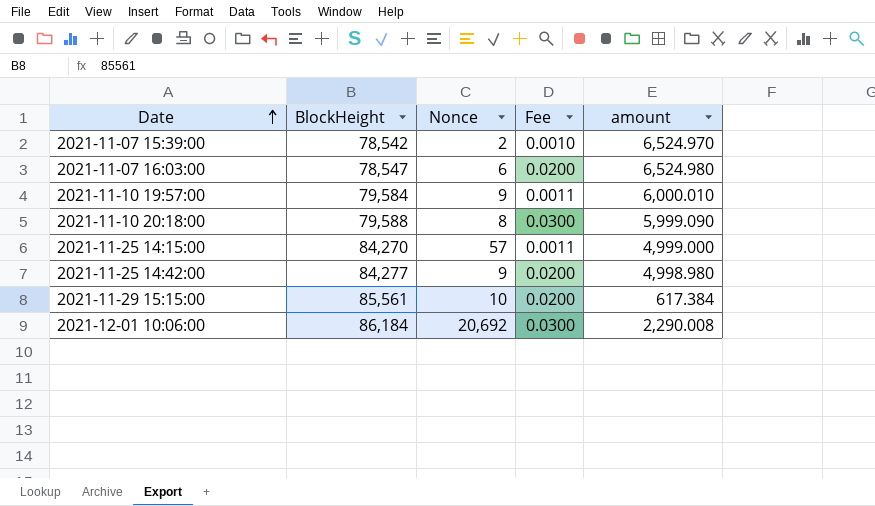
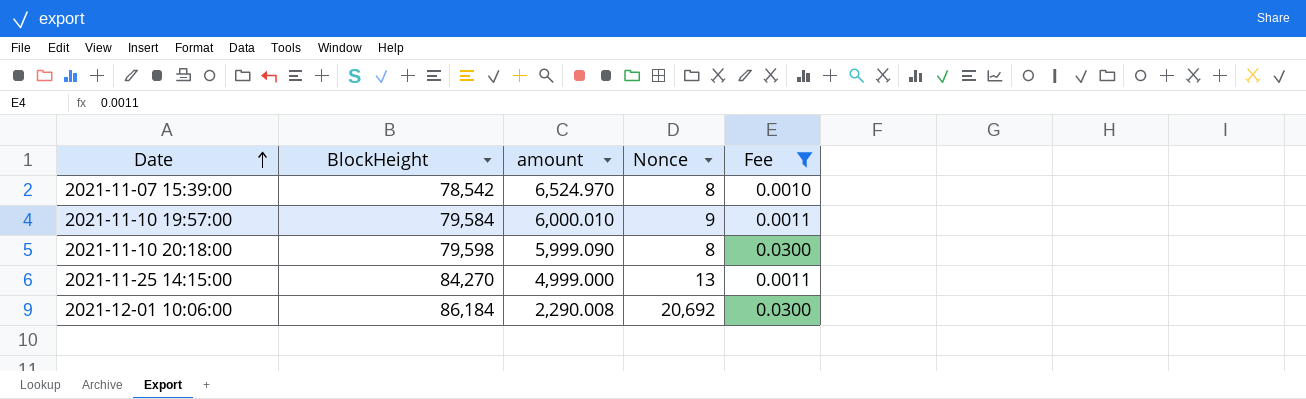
filter: none -> Fee != 0.0200
column amount | position: 5 -> 3
2021-11-07 15:39:00 | Nonce: 2 -> 8
2021-11-10 20:18:00 | BlockHeight: 79,588 -> 79,598
2021-11-25 14:15:00 | Nonce: 57 -> 13

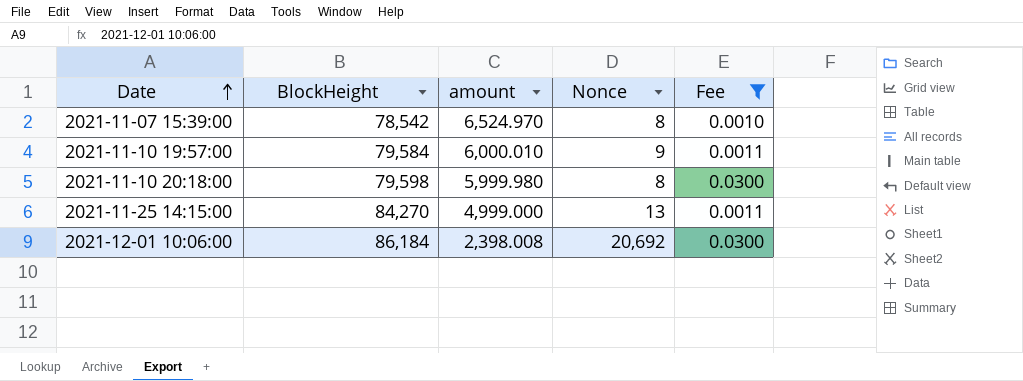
2021-11-10 20:18:00 | amount: 5,999.090 -> 5,999.980
2021-12-01 10:06:00 | amount: 2,290.008 -> 2,398.008

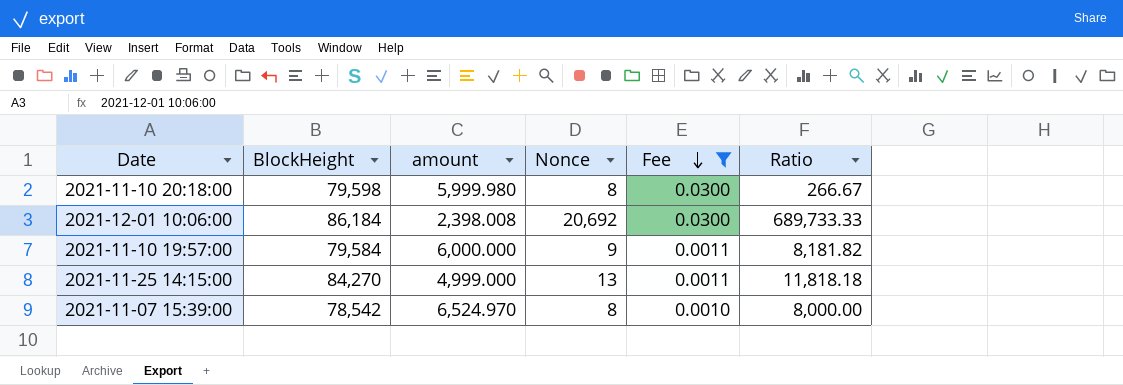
row order: Date ascending -> Fee descending
column Ratio | formula: none -> [Nonce] / [Fee]
2021-11-10 19:57:00 | amount: 6,000.010 -> 6,000.000

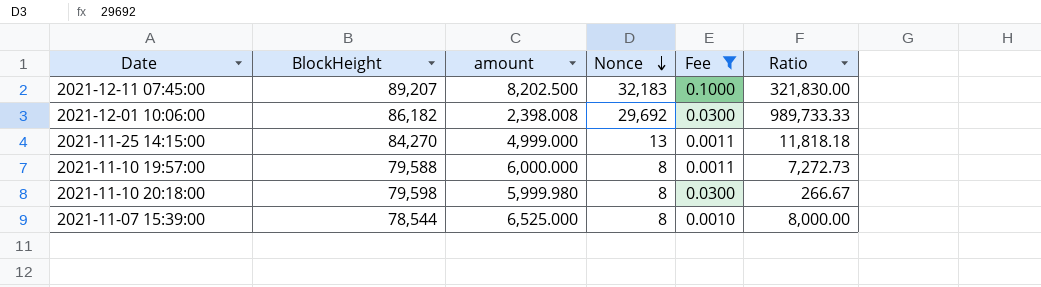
row order: Fee descending -> Nonce descending
row 2021-12-11 07:45:00: none -> 89,207 | 8,202.500 | 32,183 | 0.1000 | 321,830.00
2021-12-01 10:06:00 | BlockHeight: 86,184 -> 86,182
2021-12-01 10:06:00 | Nonce: 20,692 -> 29,692
2021-12-01 10:06:00 | Ratio: 689,733.33 -> 989,733.33
2021-11-10 19:57:00 | BlockHeight: 79,584 -> 79,588
2021-11-10 19:57:00 | Nonce: 9 -> 8
2021-11-10 19:57:00 | Ratio: 8,181.82 -> 7,272.73
2021-11-07 15:39:00 | BlockHeight: 78,542 -> 78,544
2021-11-07 15:39:00 | amount: 6,524.970 -> 6,525.000

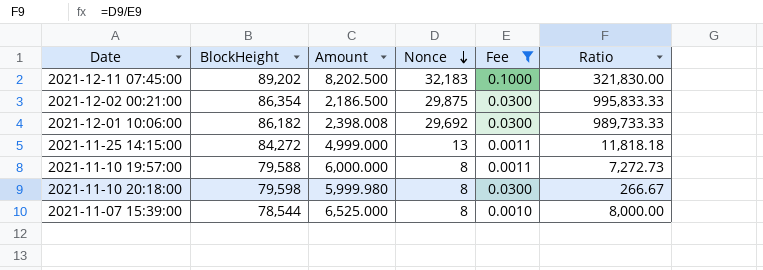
column name: amount -> Amount
2021-12-11 07:45:00 | BlockHeight: 89,207 -> 89,202
row 2021-12-02 00:21:00: none -> 86,354 | 2,186.500 | 29,875 | 0.0300 | 995,833.33
2021-11-25 14:15:00 | BlockHeight: 84,270 -> 84,272

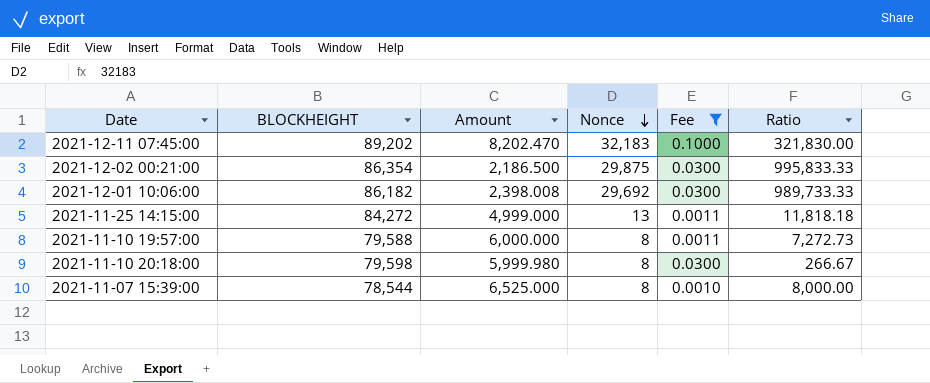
column name: BlockHeight -> BLOCKHEIGHT
2021-12-11 07:45:00 | Amount: 8,202.500 -> 8,202.470

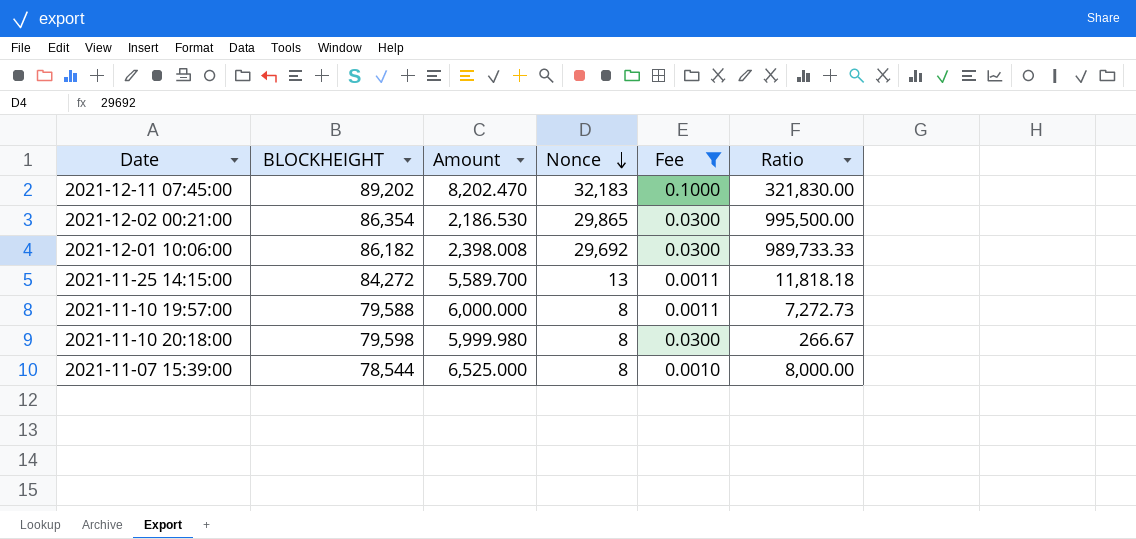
2021-12-02 00:21:00 | Amount: 2,186.500 -> 2,186.530
2021-12-02 00:21:00 | Nonce: 29,875 -> 29,865
2021-12-02 00:21:00 | Ratio: 995,833.33 -> 995,500.00
2021-11-25 14:15:00 | Amount: 4,999.000 -> 5,589.700

